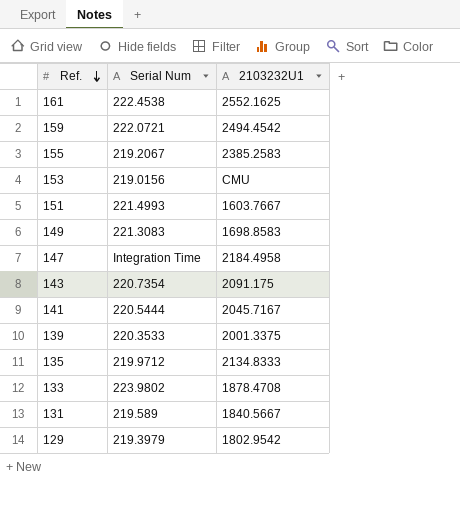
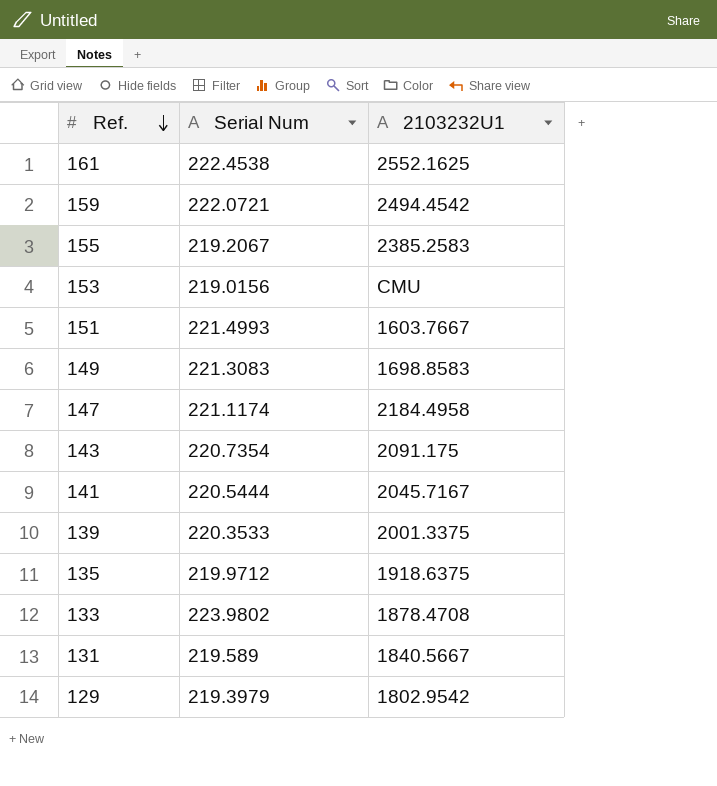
147 | Serial Num: Integration Time -> 221.1174
135 | 2103232U1: 2134.8333 -> 1918.6375

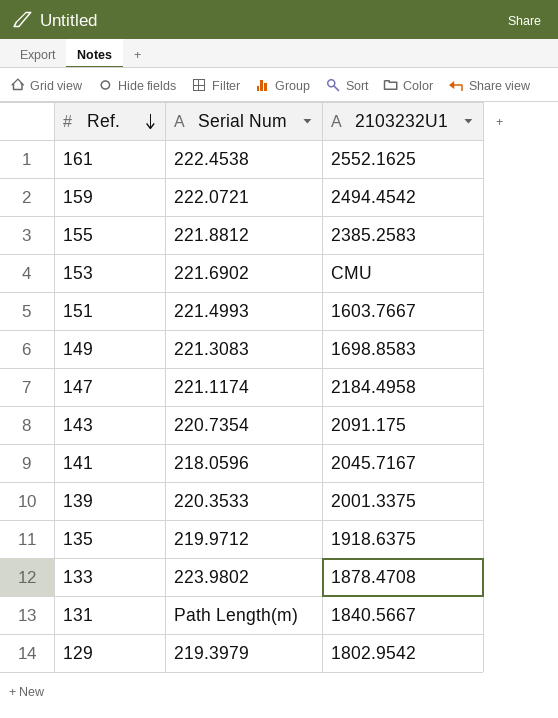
155 | Serial Num: 219.2067 -> 221.8812
153 | Serial Num: 219.0156 -> 221.6902
141 | Serial Num: 220.5444 -> 218.0596
131 | Serial Num: 219.589 -> Path Length(m)

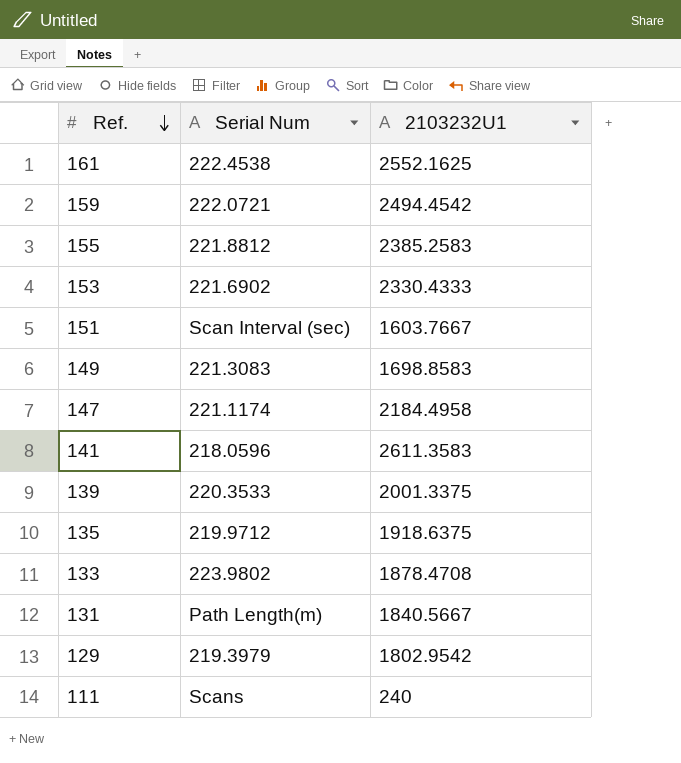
row 143: 220.7354 | 2091.175 -> none
153 | 2103232U1: CMU -> 2330.4333
151 | Serial Num: 221.4993 -> Scan Interval (sec)
141 | 2103232U1: 2045.7167 -> 2611.3583
row 111: none -> Scans | 240

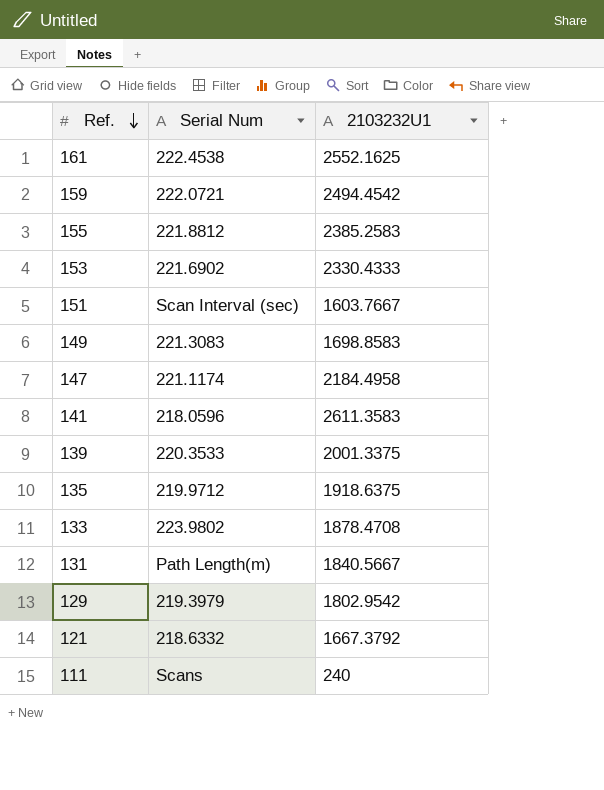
row 121: none -> 218.6332 | 1667.3792

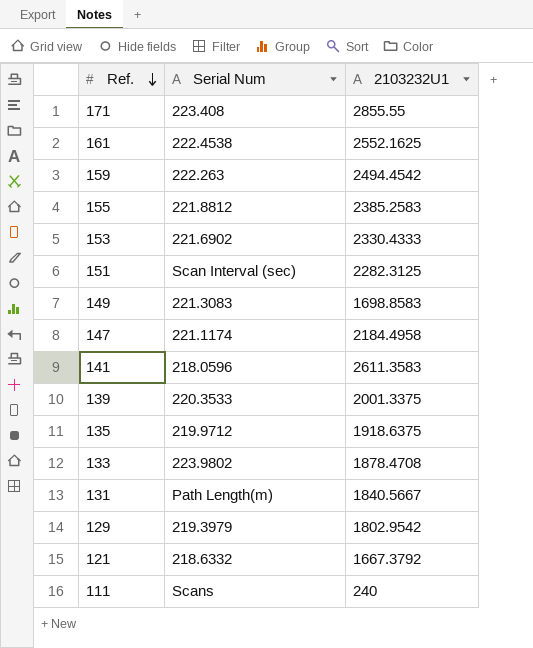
row 171: none -> 223.408 | 2855.55
159 | Serial Num: 222.0721 -> 222.263
151 | 2103232U1: 1603.7667 -> 2282.3125

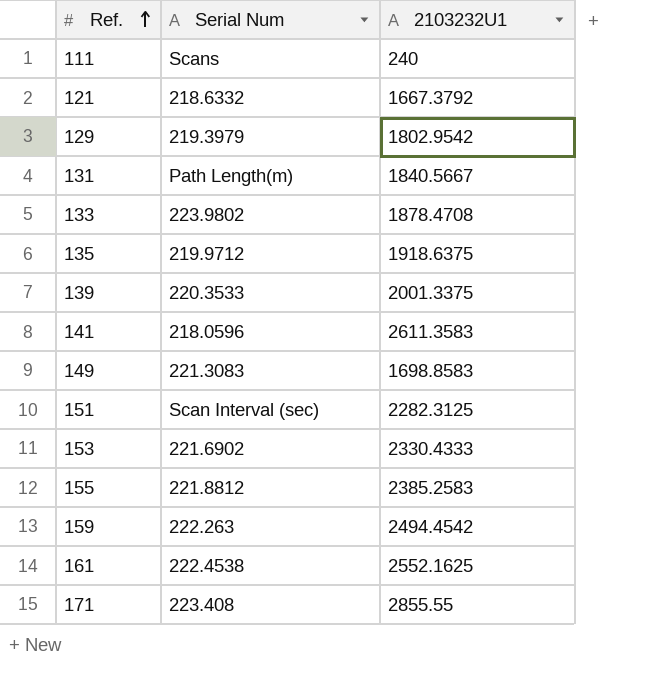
row order: Ref. descending -> Ref. ascending
row 147: 221.1174 | 2184.4958 -> none

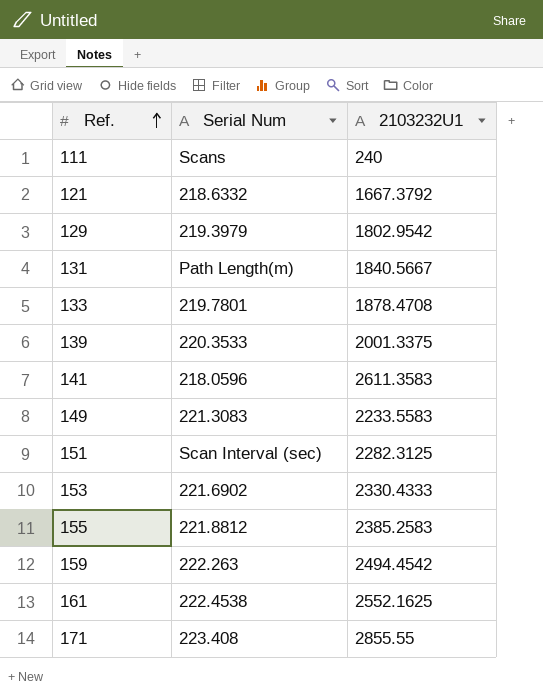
row 135: 219.9712 | 1918.6375 -> none
133 | Serial Num: 223.9802 -> 219.7801
149 | 2103232U1: 1698.8583 -> 2233.5583

